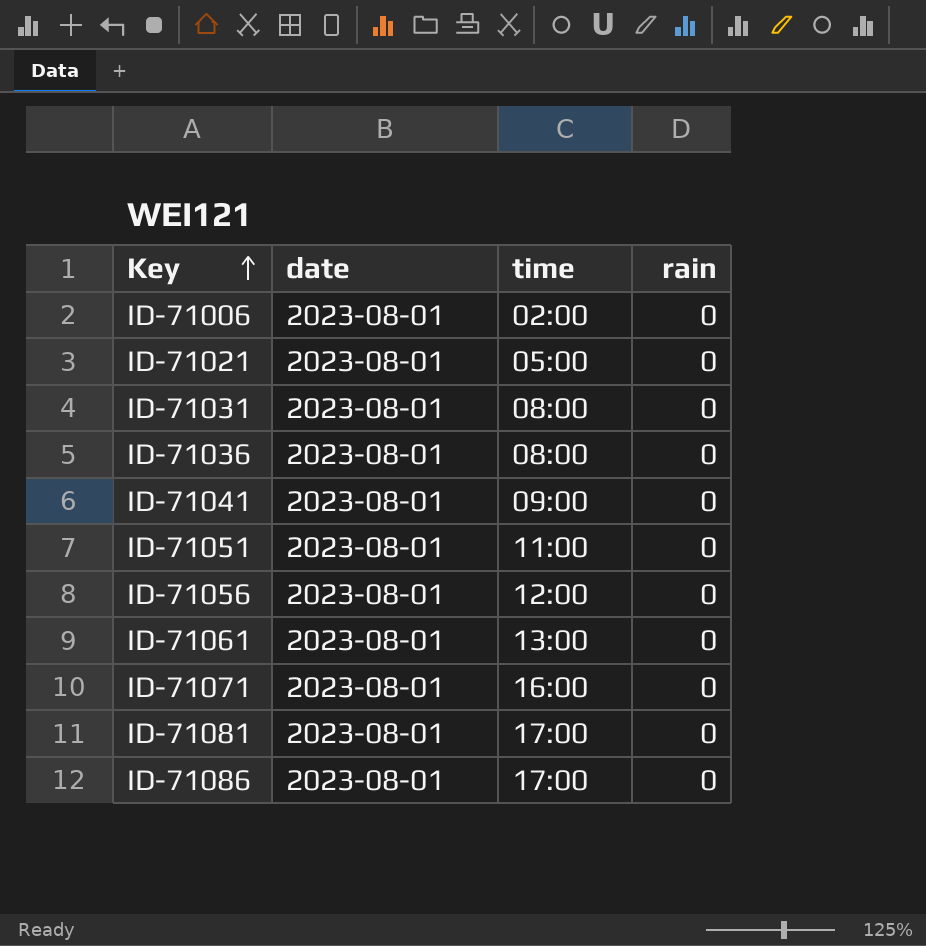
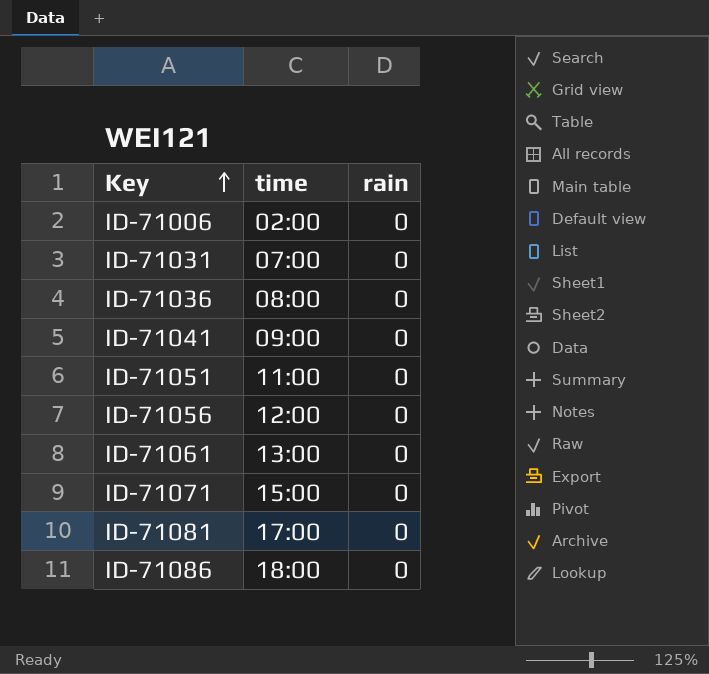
column date | position: 2 -> none
row ID-71021: 2023-08-01 | 05:00 | 0 -> none
ID-71031 | time: 08:00 -> 07:00
ID-71071 | time: 16:00 -> 15:00
ID-71086 | time: 17:00 -> 18:00

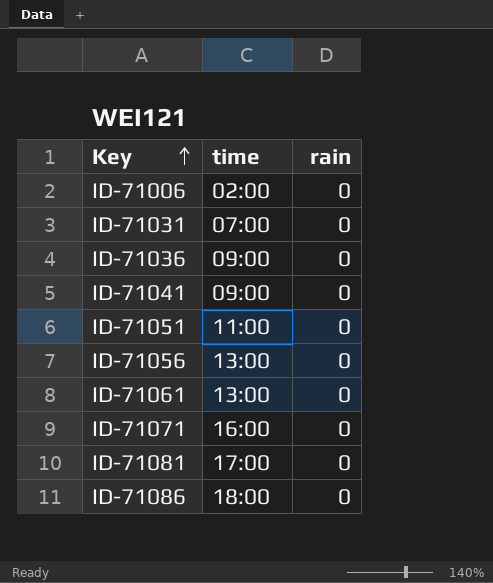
ID-71036 | time: 08:00 -> 09:00
ID-71056 | time: 12:00 -> 13:00
ID-71071 | time: 15:00 -> 16:00

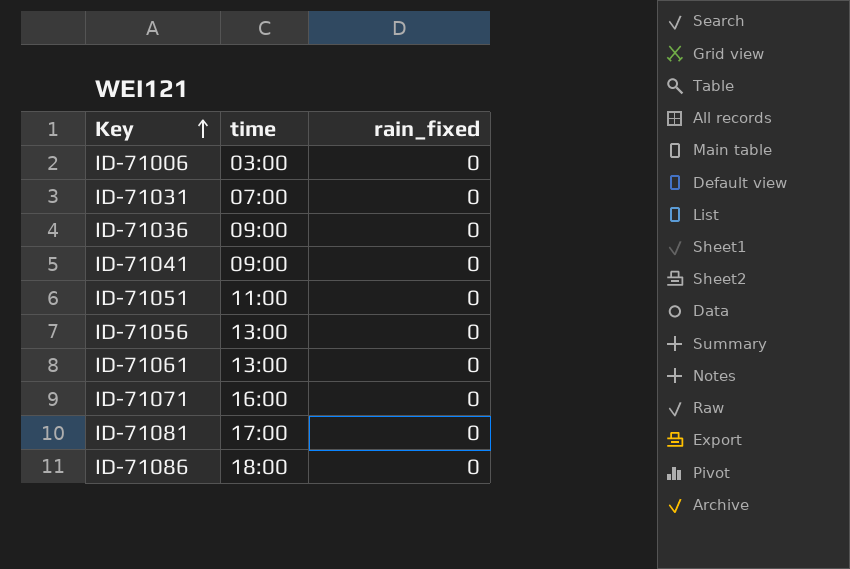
column name: rain -> rain_fixed
ID-71006 | time: 02:00 -> 03:00

